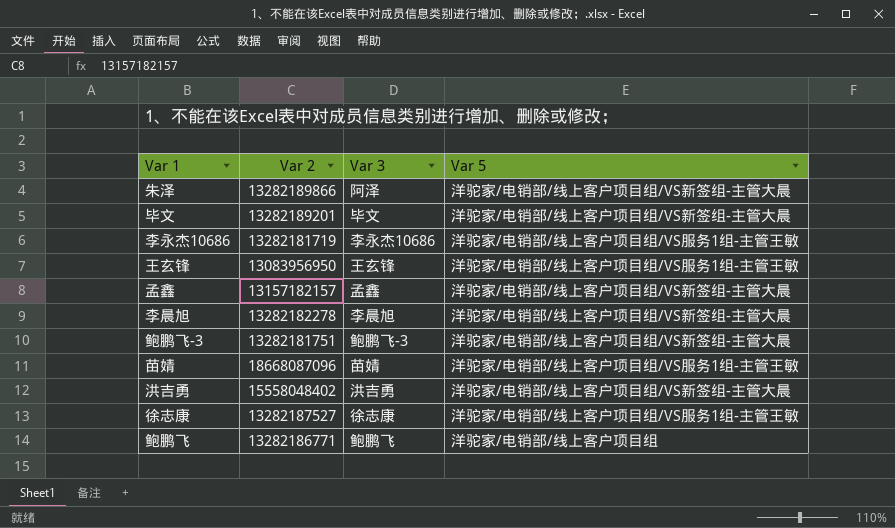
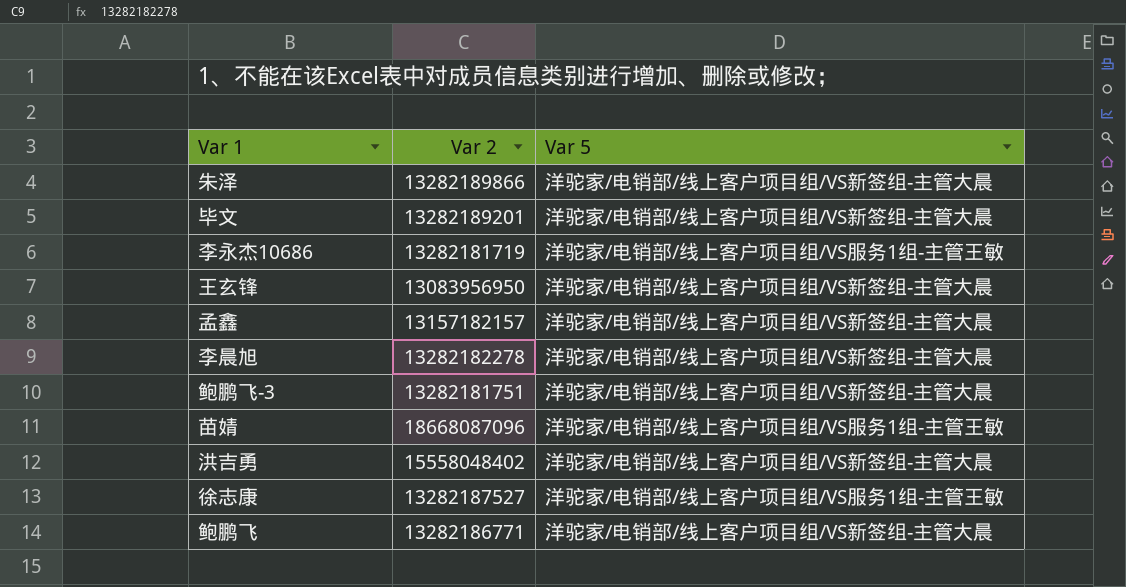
column Var 3 | position: 3 -> none
王玄锋 | Var 5: 洋驼家/电销部/线上客户项目组/VS服务1组-主管王敏 -> 洋驼家/电销部/线上客户项目组/VS新签组-主管大晨
鲍鹏飞 | Var 5: 洋驼家/电销部/线上客户项目组 -> 洋驼家/电销部/线上客户项目组/VS新签组-主管大晨

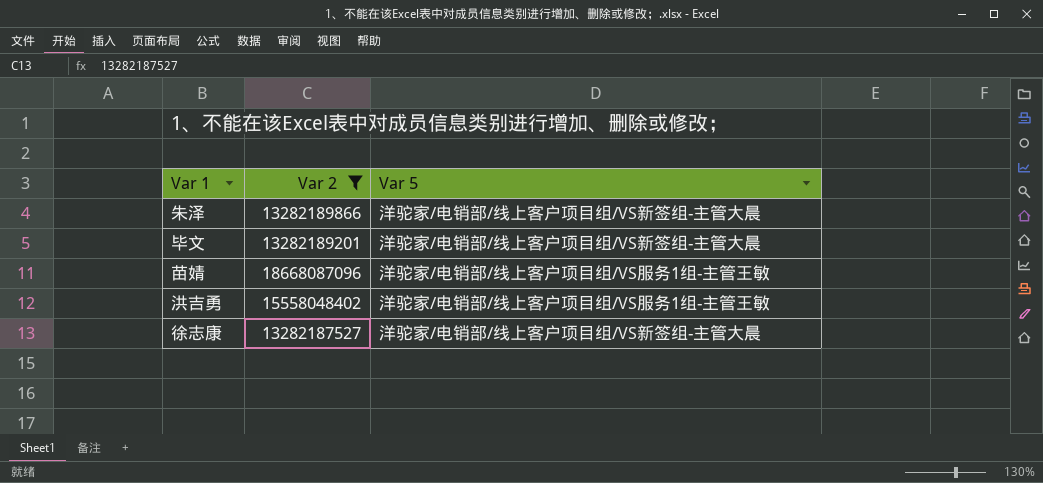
filter: none -> Var 2 >= 13282187527
洪吉勇 | Var 5: 洋驼家/电销部/线上客户项目组/VS新签组-主管大晨 -> 洋驼家/电销部/线上客户项目组/VS服务1组-主管王敏
徐志康 | Var 5: 洋驼家/电销部/线上客户项目组/VS服务1组-主管王敏 -> 洋驼家/电销部/线上客户项目组/VS新签组-主管大晨

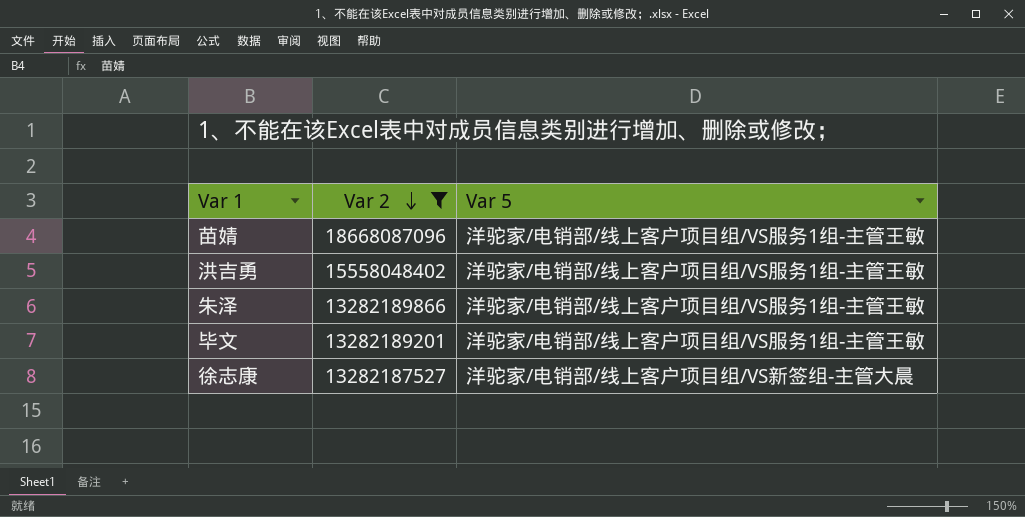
row order: none -> Var 2 descending
朱泽 | Var 5: 洋驼家/电销部/线上客户项目组/VS新签组-主管大晨 -> 洋驼家/电销部/线上客户项目组/VS服务1组-主管王敏
毕文 | Var 5: 洋驼家/电销部/线上客户项目组/VS新签组-主管大晨 -> 洋驼家/电销部/线上客户项目组/VS服务1组-主管王敏

